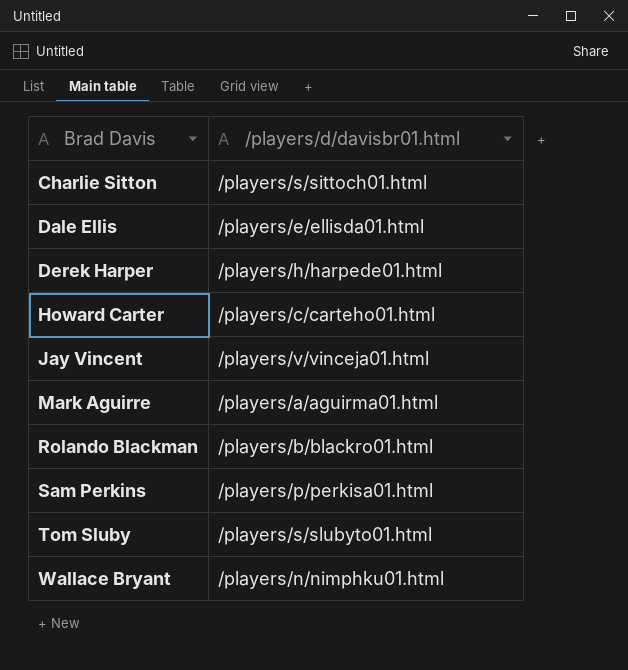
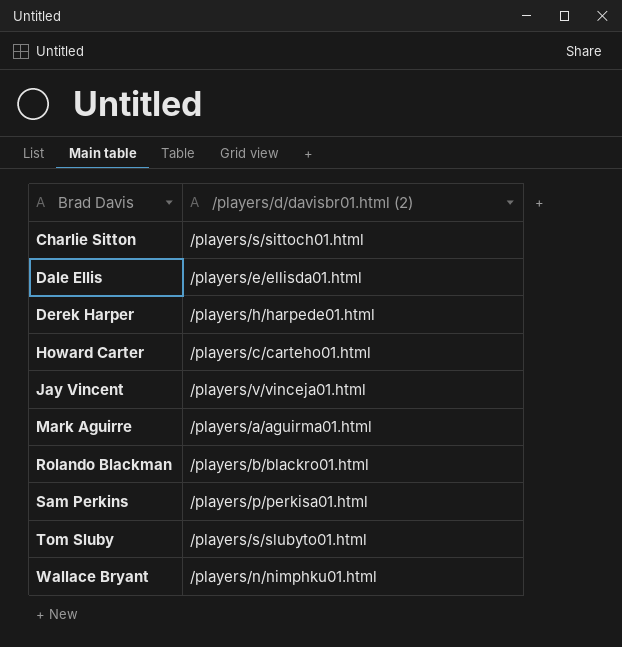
column name: /players/d/davisbr01.html -> /players/d/davisbr01.html (2)

